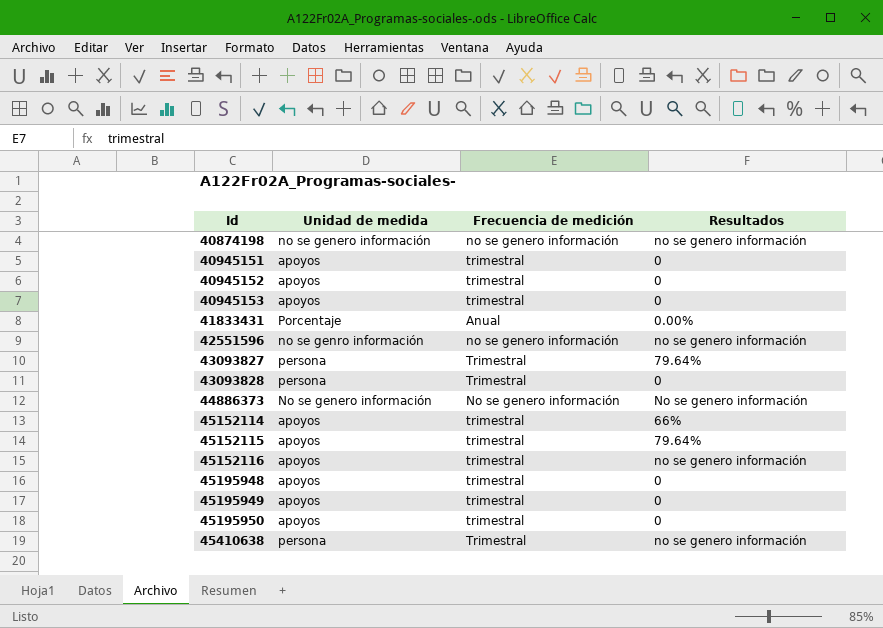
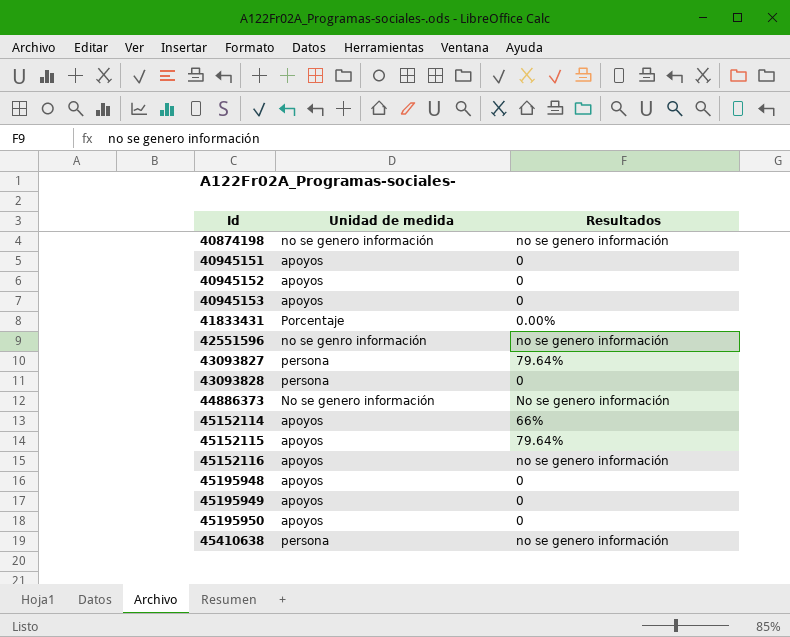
column Frecuencia de medición | position: 3 -> none

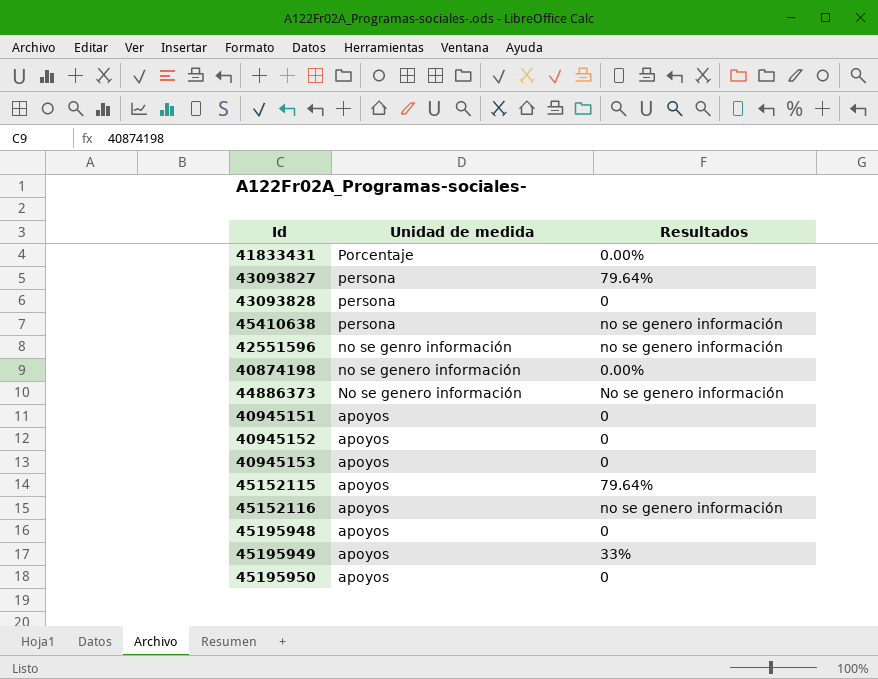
row order: Id ascending -> Unidad de medida descending
row 45152114: apoyos | 66% -> none
40874198 | Resultados: no se genero información -> 0.00%
45195949 | Resultados: 0 -> 33%

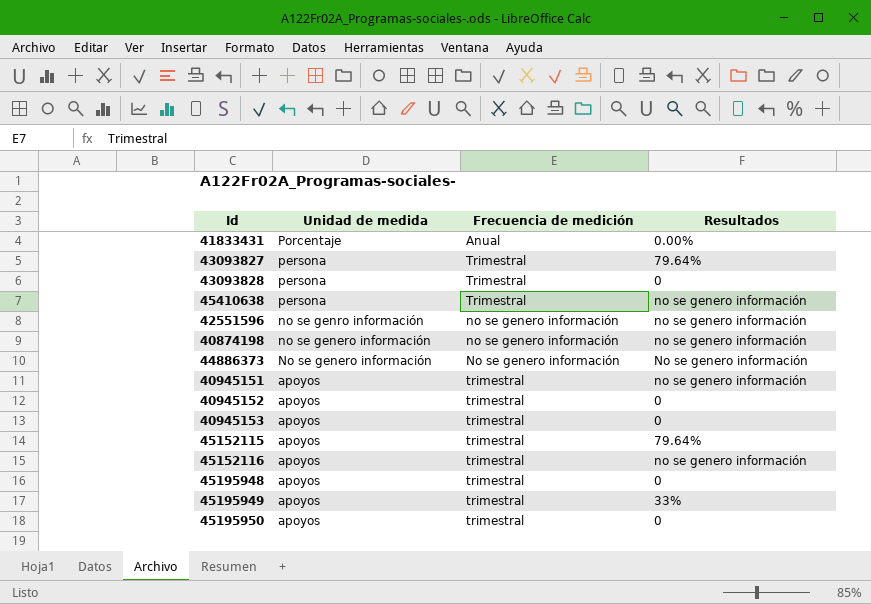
column Frecuencia de medición | position: none -> 3
40874198 | Resultados: 0.00% -> no se genero información
40945151 | Resultados: 0 -> no se genero información

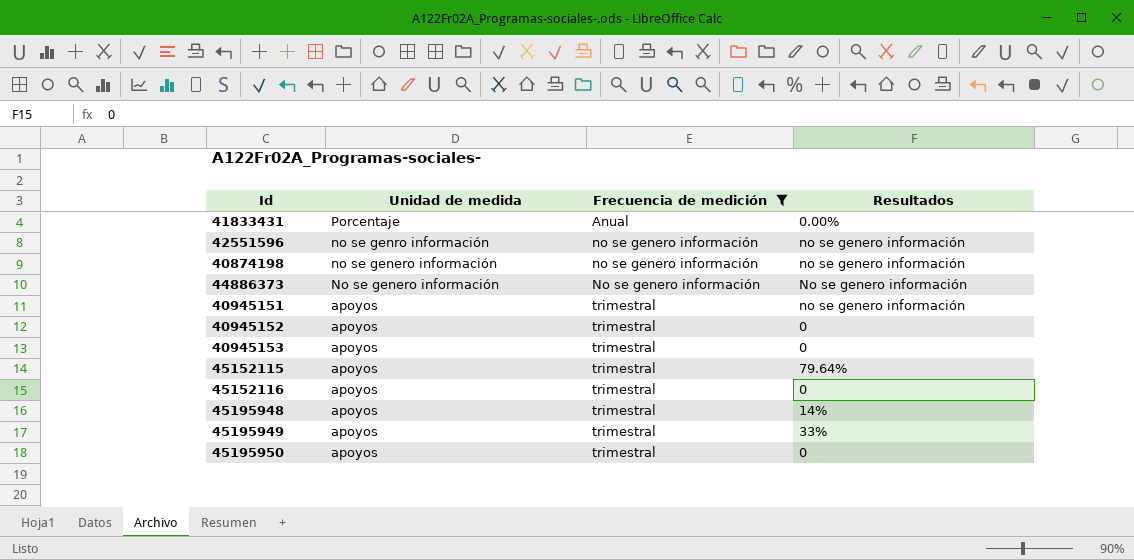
filter: none -> Frecuencia de medición != Trimestral
45152116 | Resultados: no se genero información -> 0
45195948 | Resultados: 0 -> 14%

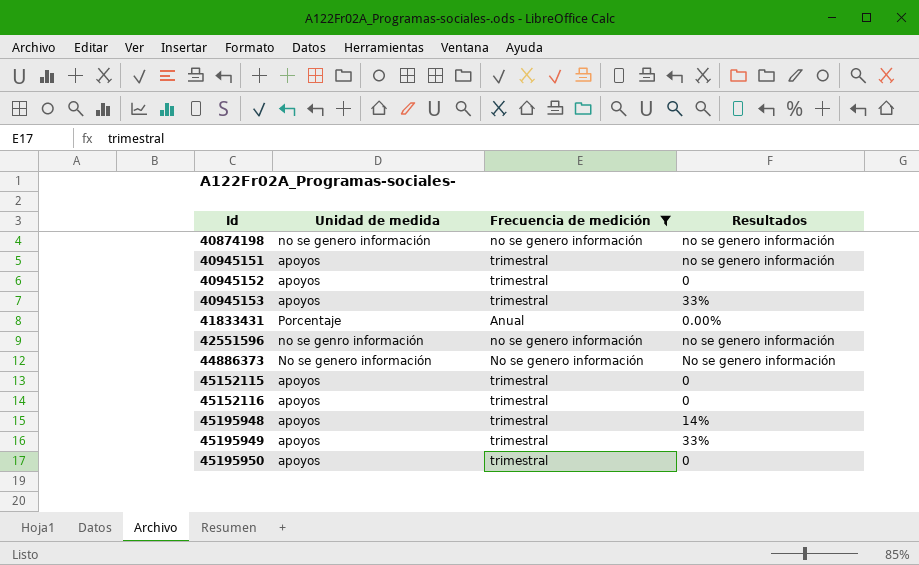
row order: Unidad de medida descending -> Id ascending
40945153 | Resultados: 0 -> 33%
45152115 | Resultados: 79.64% -> 0

